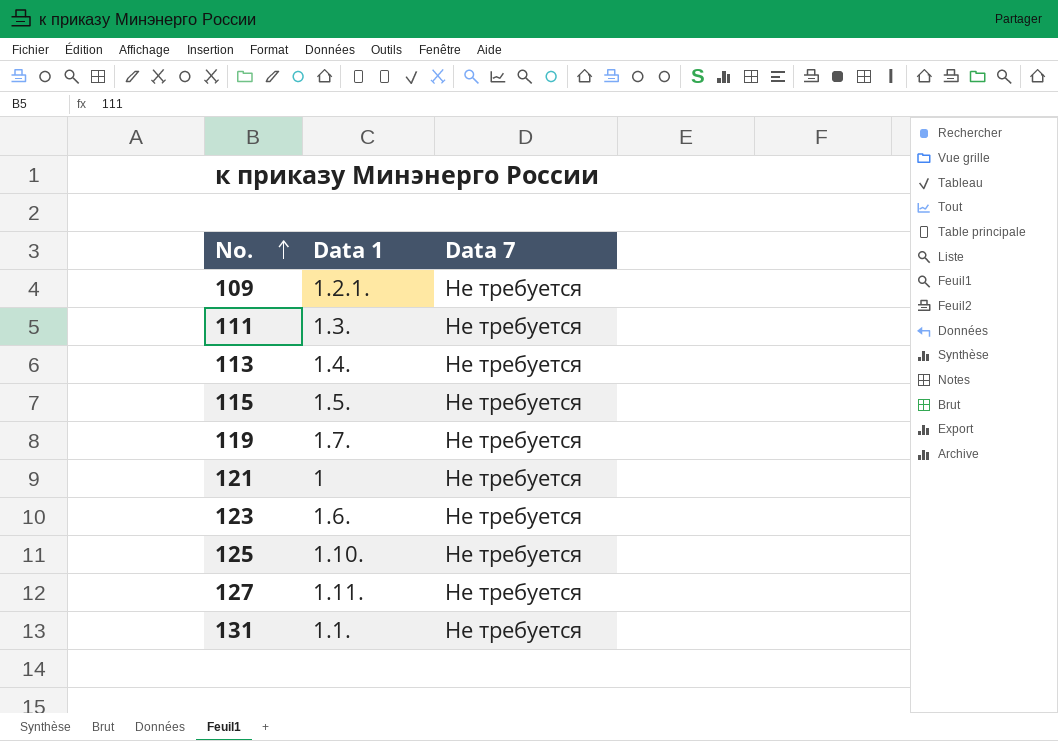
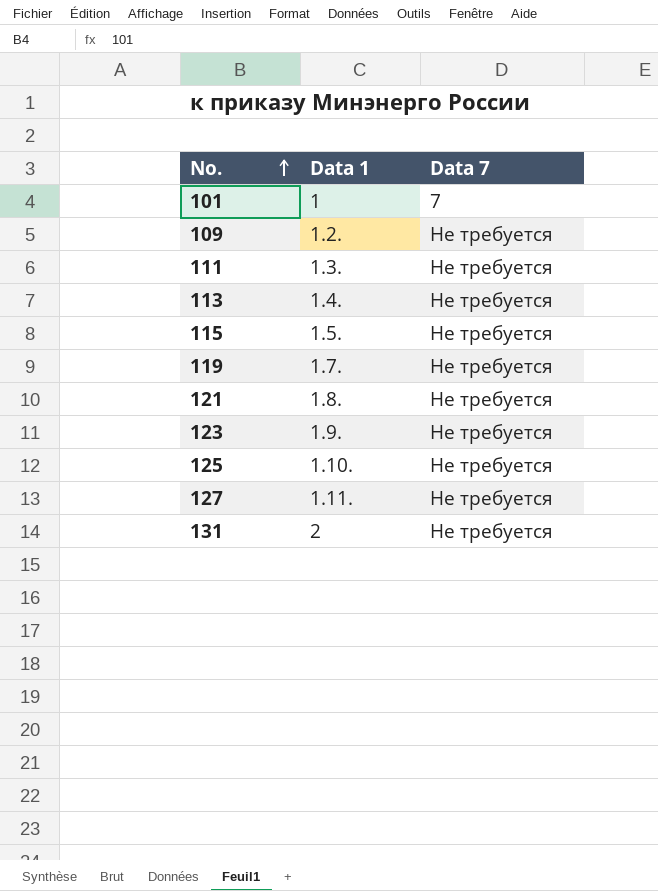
row 101: none -> 1 | 7
109 | Data 1: 1.2.1. -> 1.2.
121 | Data 1: 1 -> 1.8.
123 | Data 1: 1.6. -> 1.9.
131 | Data 1: 1.1. -> 2

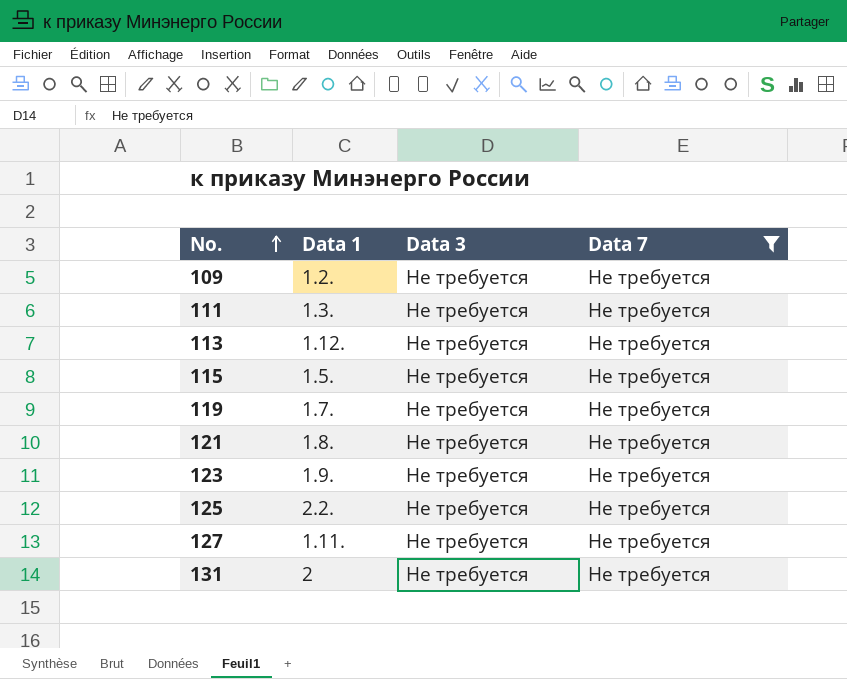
filter: none -> Data 7 = Не требуется
column Data 3 | position: none -> 3
113 | Data 1: 1.4. -> 1.12.
125 | Data 1: 1.10. -> 2.2.

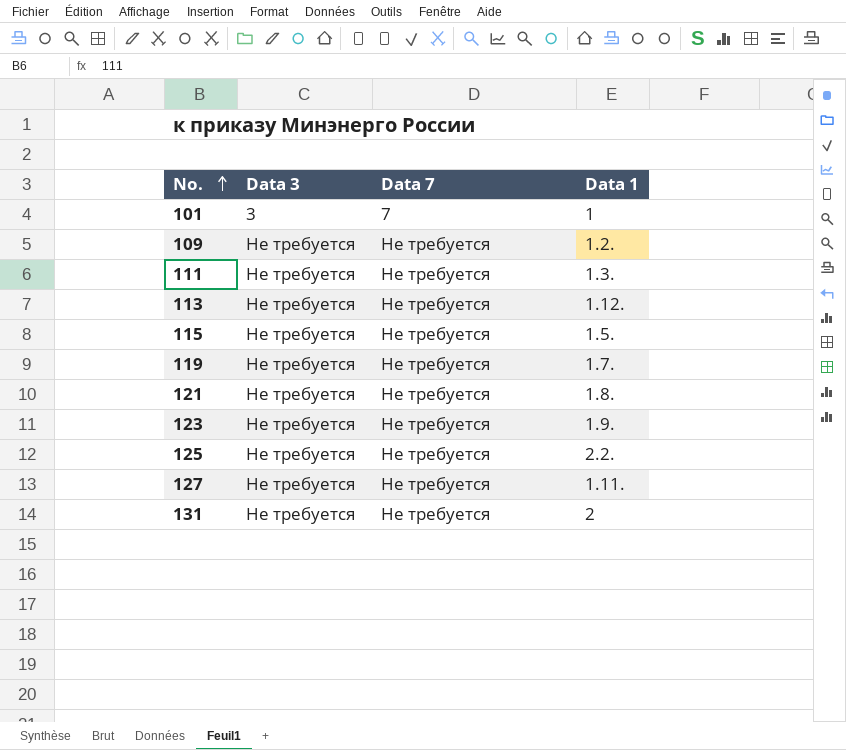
filter: Data 7 = Не требуется -> none
column Data 1 | position: 2 -> 4

